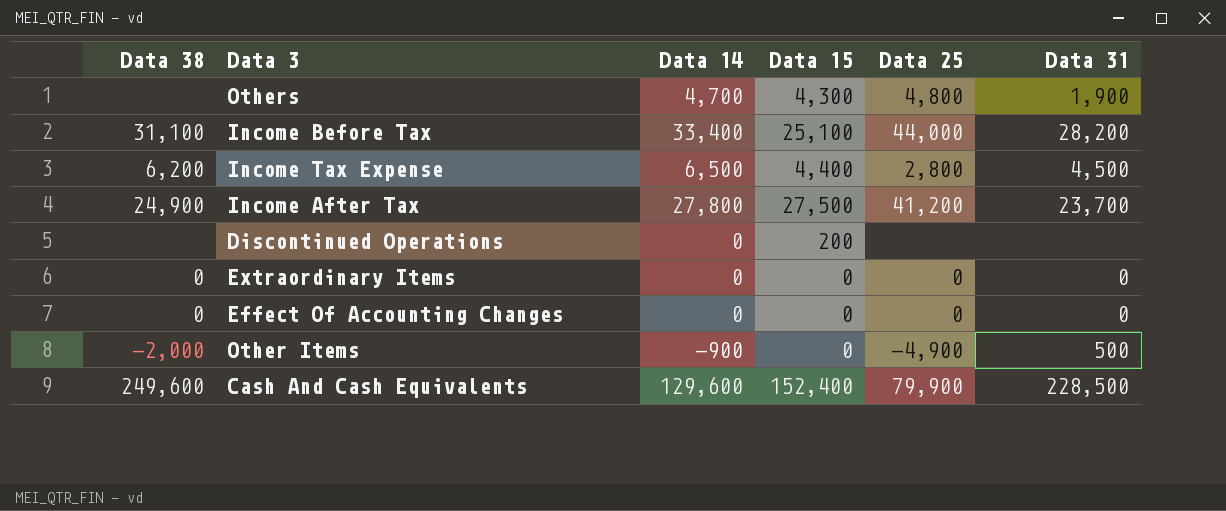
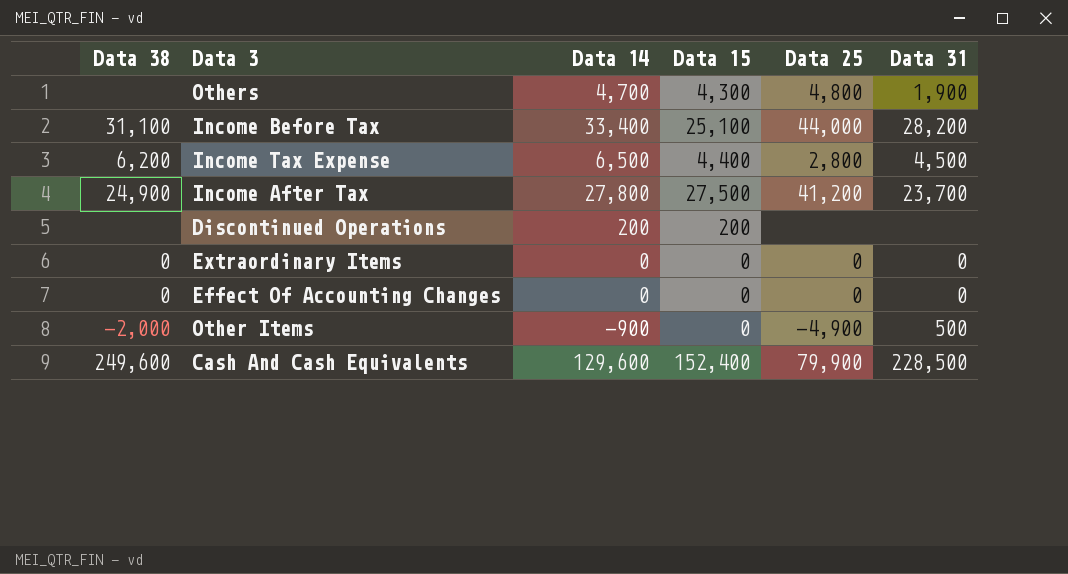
Discontinued Operations | Data 14: 0 -> 200

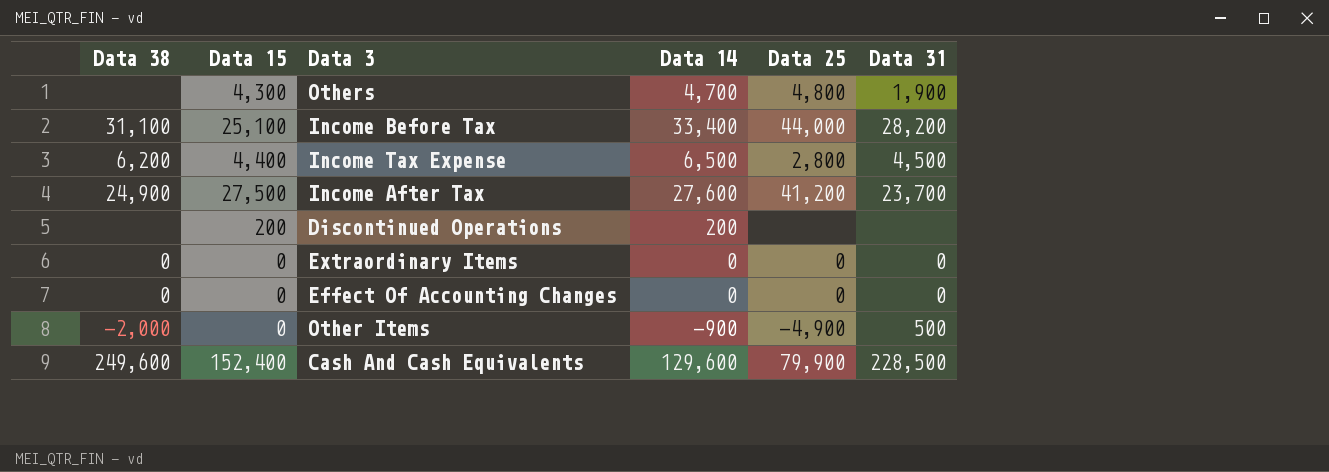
column Data 15 | position: 4 -> 2
Income After Tax | Data 14: 27,800 -> 27,600

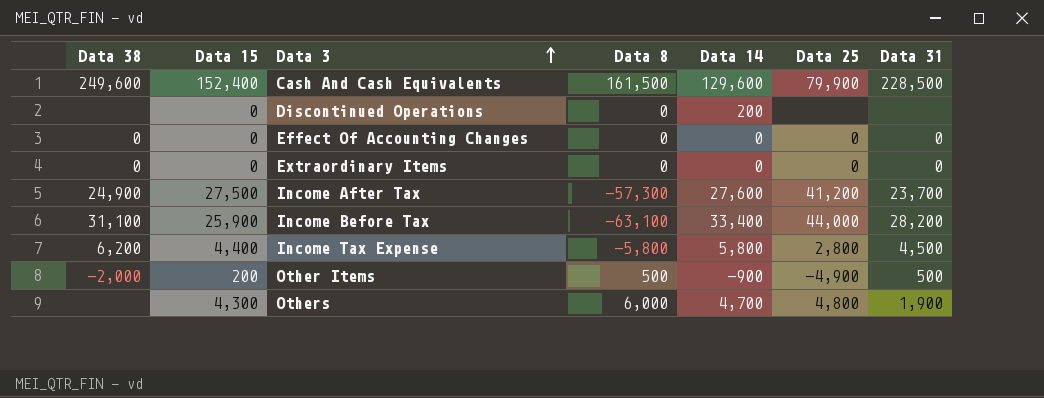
row order: none -> Data 3 ascending
column Data 8 | position: none -> 4
Discontinued Operations | Data 15: 200 -> 0
Income Before Tax | Data 15: 25,100 -> 25,900
Income Tax Expense | Data 14: 6,500 -> 5,800
Other Items | Data 15: 0 -> 200

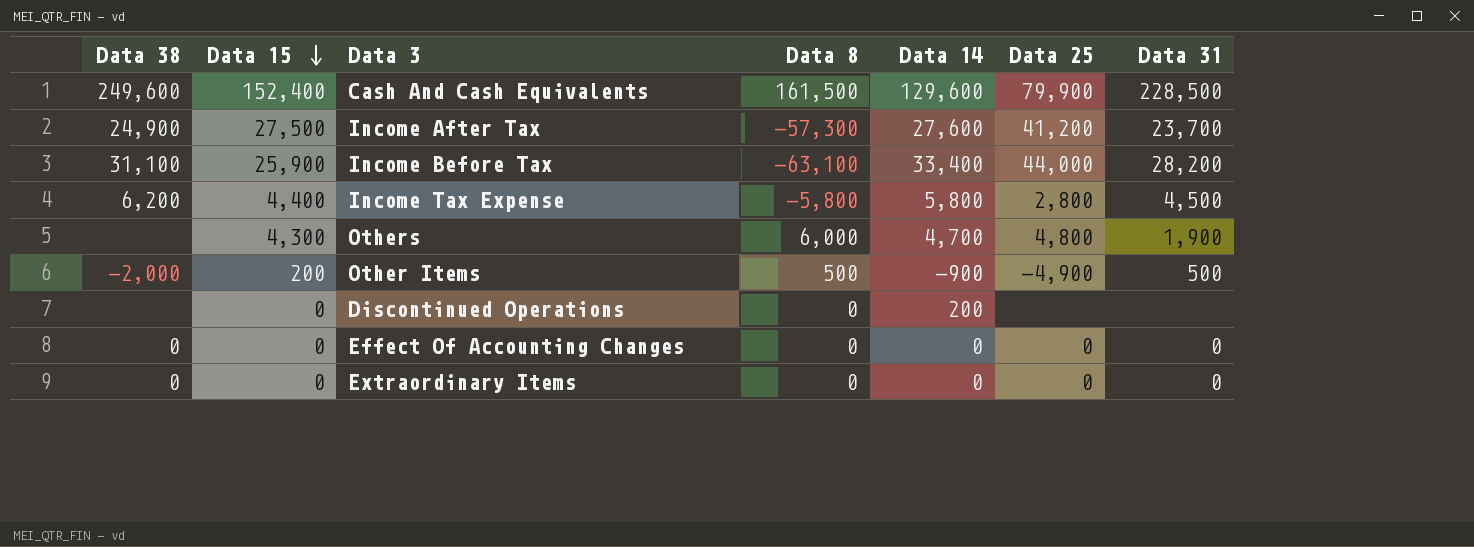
row order: Data 3 ascending -> Data 15 descending

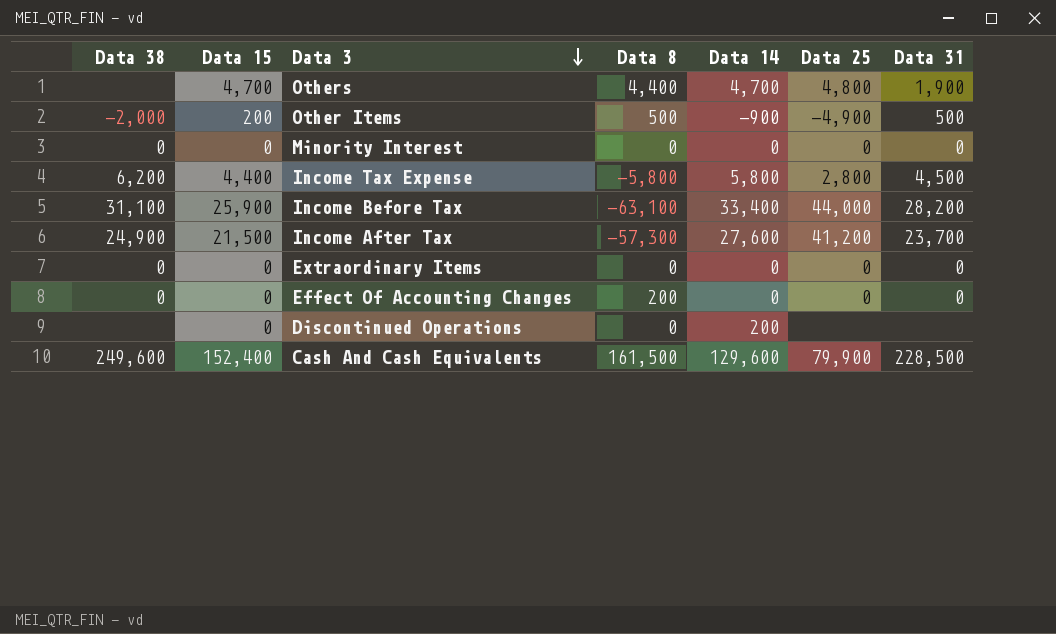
row order: Data 15 descending -> Data 3 descending
Others | Data 15: 4,300 -> 4,700
Others | Data 8: 6,000 -> 4,400
row Minority Interest: none -> 0 | 0 | 0 | 0 | 0 | 0
Income After Tax | Data 15: 27,500 -> 21,500
Effect Of Accounting Changes | Data 8: 0 -> 200

